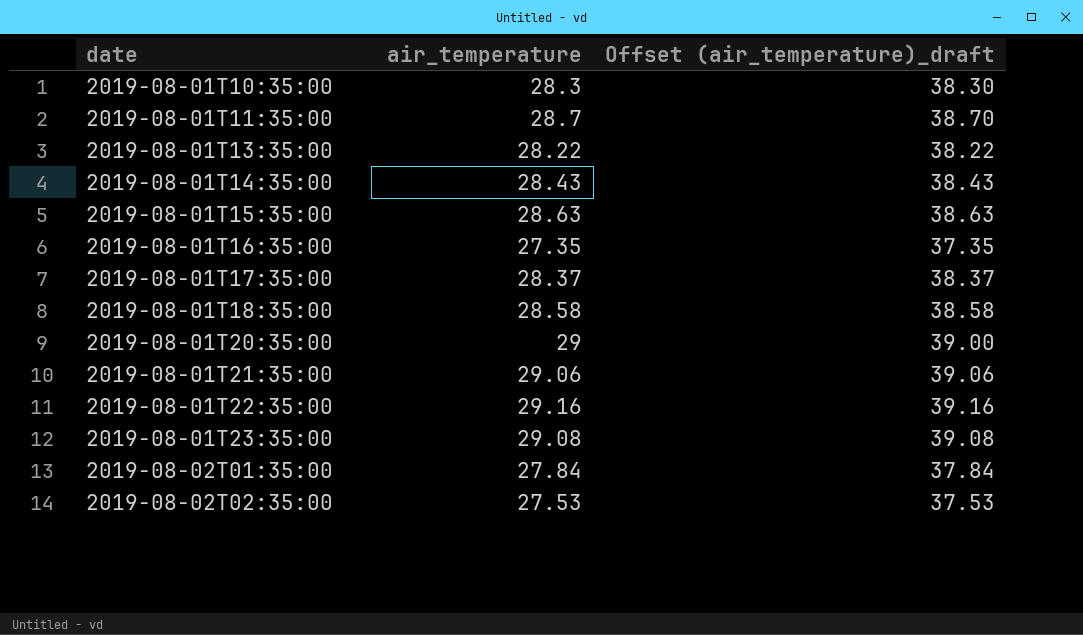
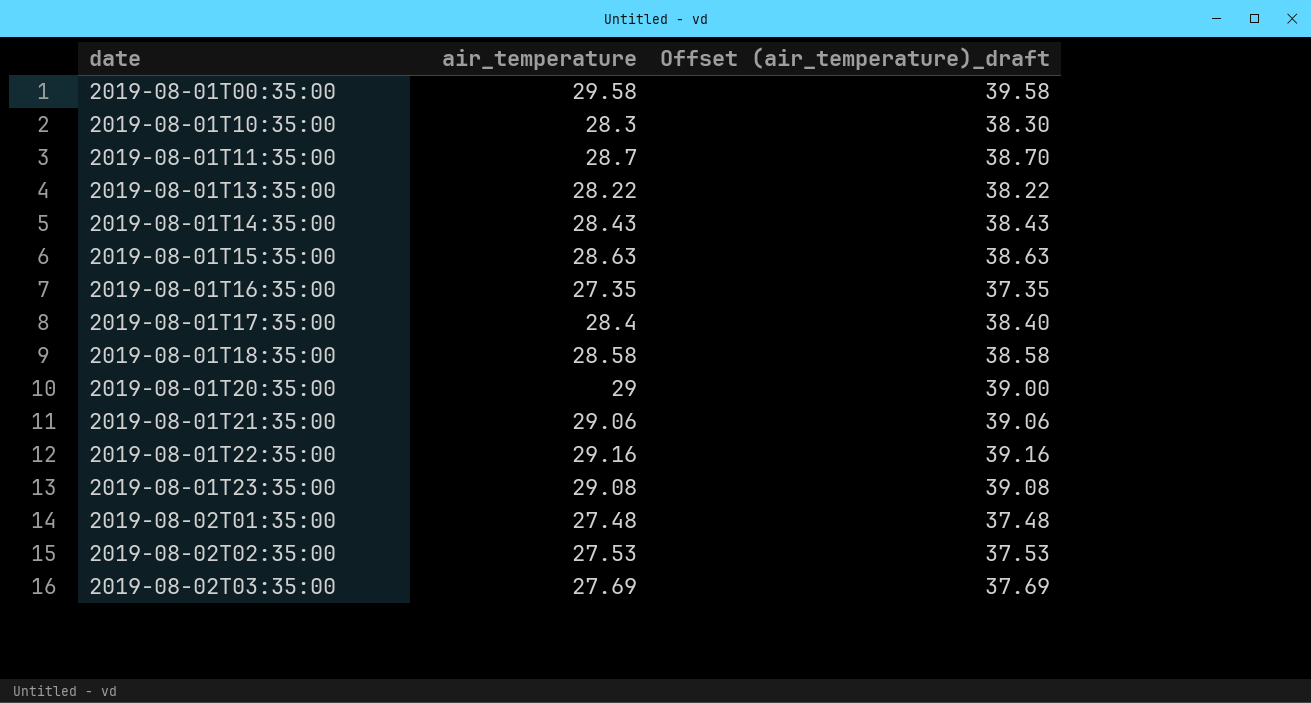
row 2019-08-01T00:35:00: none -> 29.58 | 39.58
2019-08-01T17:35:00 | air_temperature: 28.37 -> 28.4
2019-08-01T17:35:00 | Offset (air_temperature)_draft: 38.37 -> 38.40
2019-08-02T01:35:00 | air_temperature: 27.84 -> 27.48
2019-08-02T01:35:00 | Offset (air_temperature)_draft: 37.84 -> 37.48
row 2019-08-02T03:35:00: none -> 27.69 | 37.69

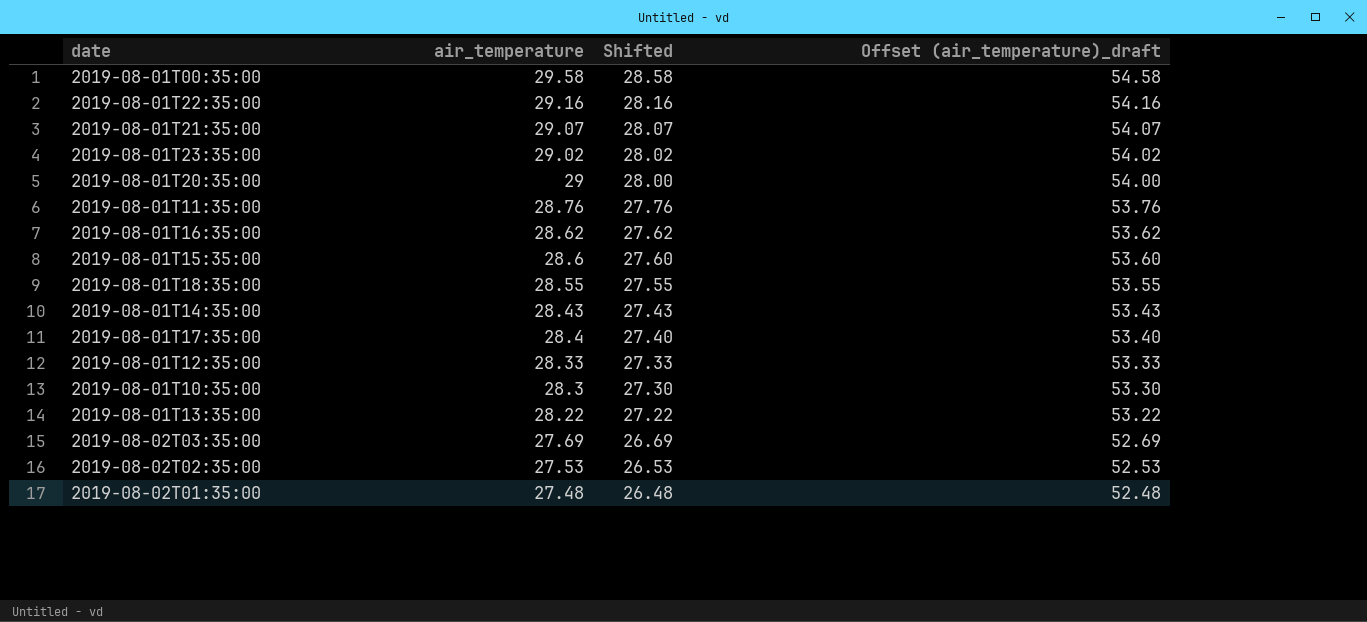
row order: date ascending -> air_temperature descending
column Shifted | formula: none -> [air_temperature] - 1
column Offset (air_temperature)_draft | formula: [air_temperature] + 10 -> [air_temperature] + 25
2019-08-01T21:35:00 | air_temperature: 29.06 -> 29.07
2019-08-01T23:35:00 | air_temperature: 29.08 -> 29.02
2019-08-01T11:35:00 | air_temperature: 28.7 -> 28.76
2019-08-01T16:35:00 | air_temperature: 27.35 -> 28.62
2019-08-01T15:35:00 | air_temperature: 28.63 -> 28.6
2019-08-01T18:35:00 | air_temperature: 28.58 -> 28.55
row 2019-08-01T12:35:00: none -> 28.33 | 27.33 | 53.33

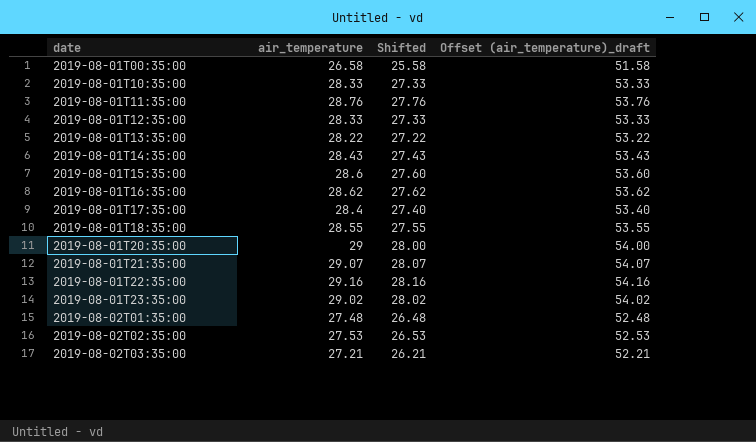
row order: air_temperature descending -> date ascending
2019-08-01T00:35:00 | air_temperature: 29.58 -> 26.58
2019-08-01T00:35:00 | Shifted: 28.58 -> 25.58
2019-08-01T00:35:00 | Offset (air_temperature)_draft: 54.58 -> 51.58
2019-08-01T10:35:00 | air_temperature: 28.3 -> 28.33
2019-08-01T10:35:00 | Shifted: 27.30 -> 27.33
2019-08-01T10:35:00 | Offset (air_temperature)_draft: 53.30 -> 53.33
2019-08-02T03:35:00 | air_temperature: 27.69 -> 27.21
2019-08-02T03:35:00 | Shifted: 26.69 -> 26.21
2019-08-02T03:35:00 | Offset (air_temperature)_draft: 52.69 -> 52.21

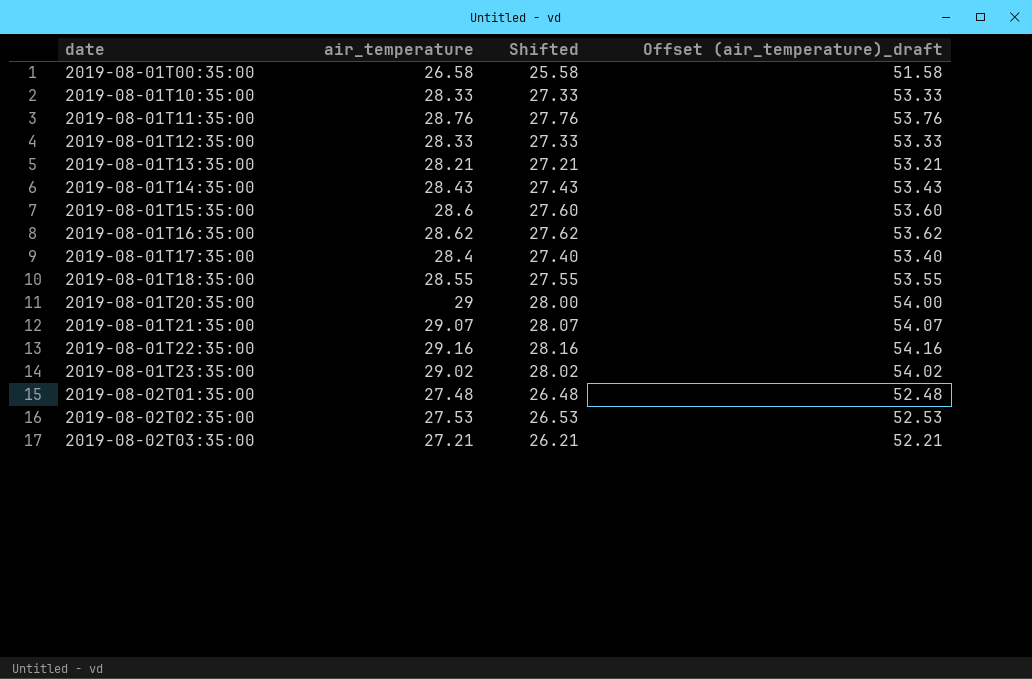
2019-08-01T13:35:00 | air_temperature: 28.22 -> 28.21
2019-08-01T13:35:00 | Shifted: 27.22 -> 27.21
2019-08-01T13:35:00 | Offset (air_temperature)_draft: 53.22 -> 53.21

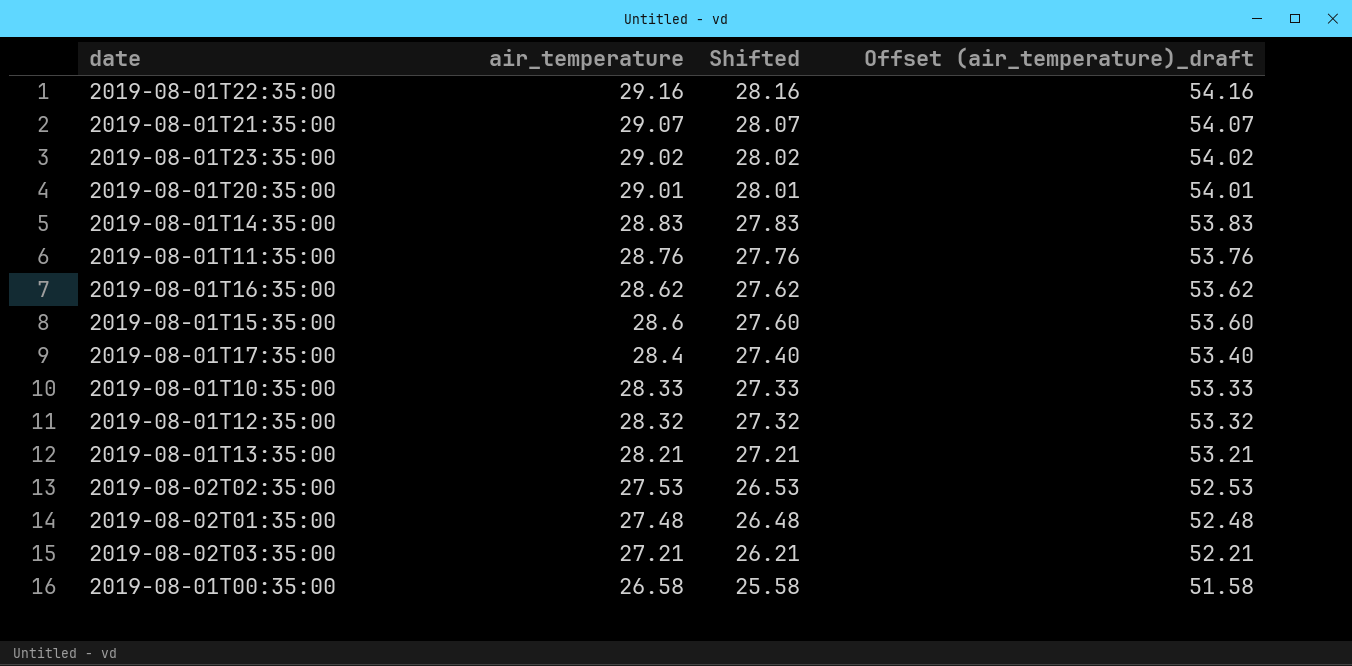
row order: date ascending -> air_temperature descending
row 2019-08-01T18:35:00: 28.55 | 27.55 | 53.55 -> none
2019-08-01T20:35:00 | air_temperature: 29 -> 29.01
2019-08-01T20:35:00 | Shifted: 28.00 -> 28.01
2019-08-01T20:35:00 | Offset (air_temperature)_draft: 54.00 -> 54.01
2019-08-01T14:35:00 | air_temperature: 28.43 -> 28.83
2019-08-01T14:35:00 | Shifted: 27.43 -> 27.83
2019-08-01T14:35:00 | Offset (air_temperature)_draft: 53.43 -> 53.83
2019-08-01T12:35:00 | air_temperature: 28.33 -> 28.32
2019-08-01T12:35:00 | Shifted: 27.33 -> 27.32
2019-08-01T12:35:00 | Offset (air_temperature)_draft: 53.33 -> 53.32

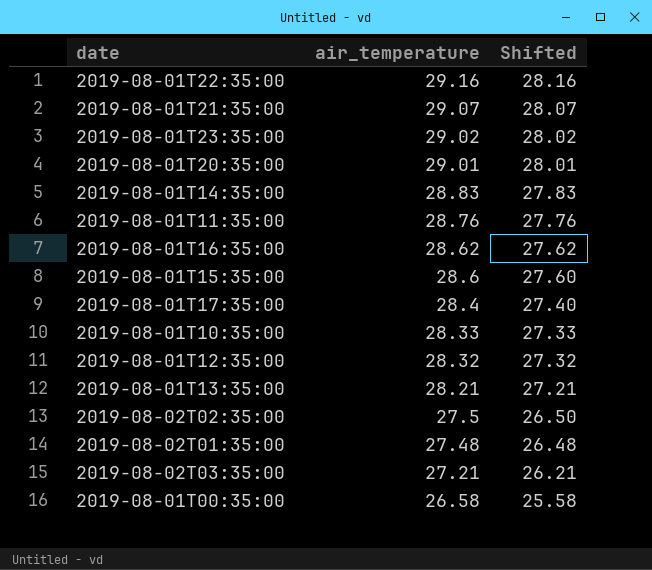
column Offset (air_temperature)_draft | formula: [air_temperature] + 25 -> none
2019-08-02T02:35:00 | air_temperature: 27.53 -> 27.5
2019-08-02T02:35:00 | Shifted: 26.53 -> 26.50

